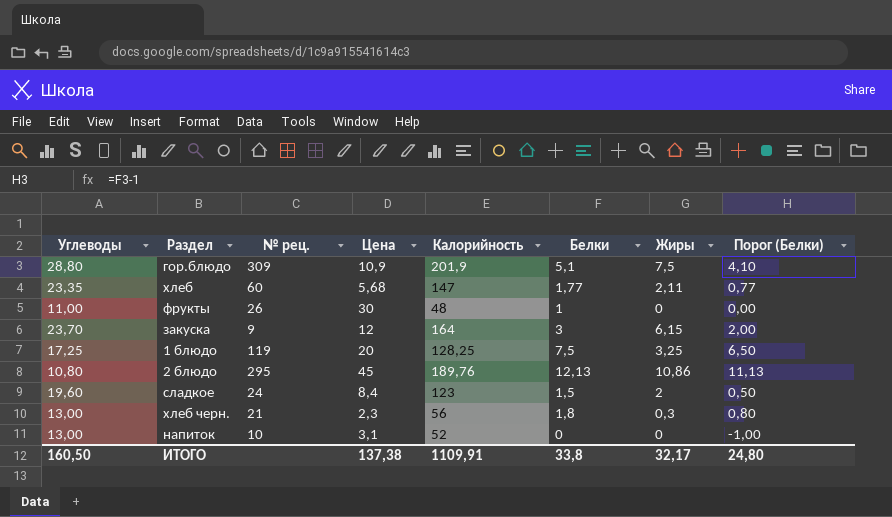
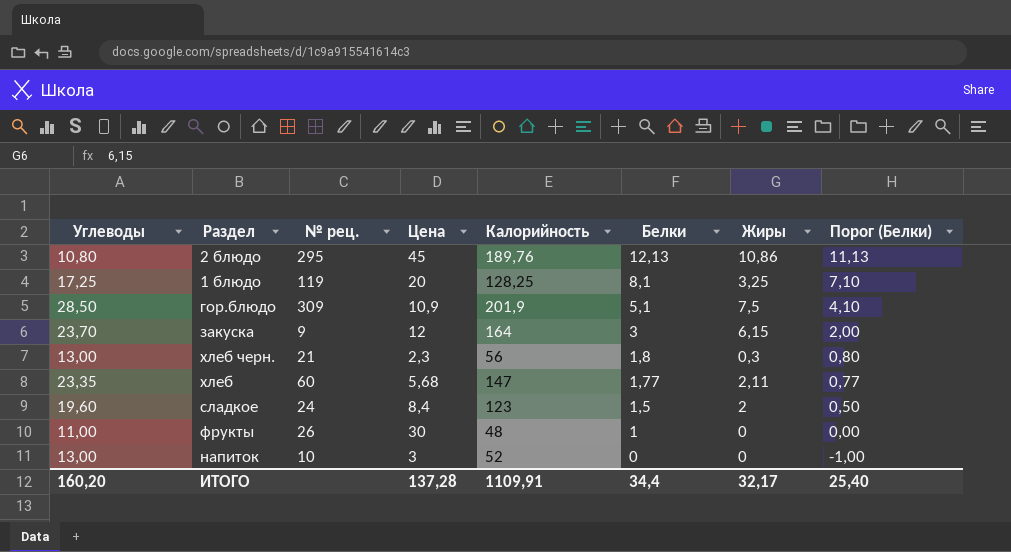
row order: none -> Белки descending
1 блюдо | Белки: 7,5 -> 8,1
1 блюдо | Порог (Белки): 6,50 -> 7,10
гор.блюдо | Углеводы: 28,80 -> 28,50
напиток | Цена: 3,1 -> 3
ИТОГО | Углеводы: 160,50 -> 160,20
ИТОГО | Цена: 137,38 -> 137,28
ИТОГО | Белки: 33,8 -> 34,4
ИТОГО | Порог (Белки): 24,80 -> 25,40

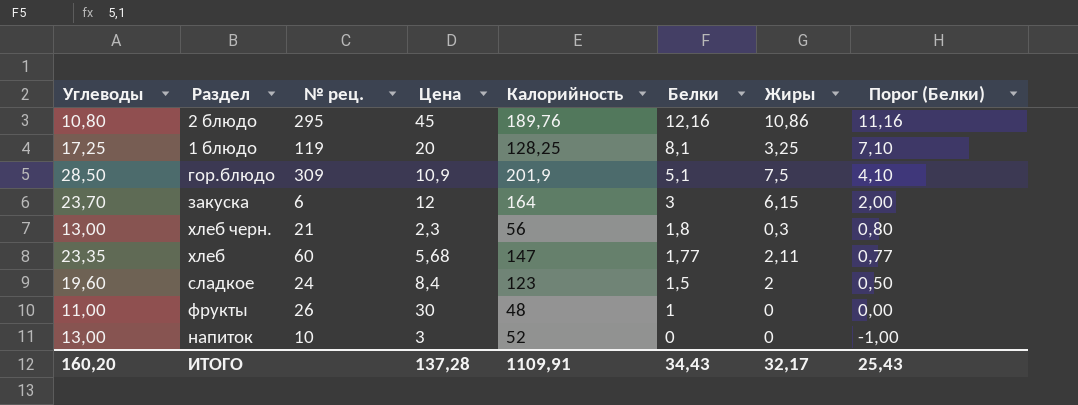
2 блюдо | Белки: 12,13 -> 12,16
2 блюдо | Порог (Белки): 11,13 -> 11,16
закуска | № рец.: 9 -> 6
ИТОГО | Белки: 34,4 -> 34,43
ИТОГО | Порог (Белки): 25,40 -> 25,43

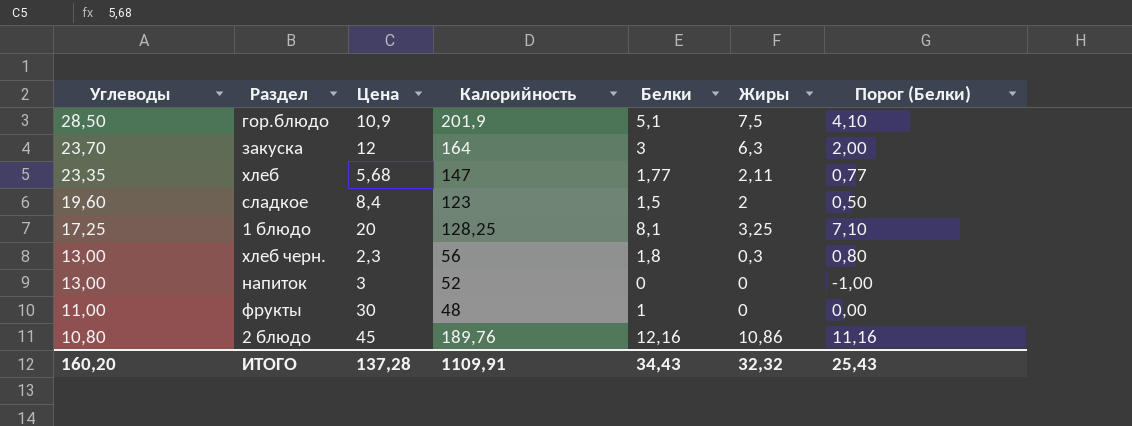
row order: Белки descending -> Углеводы descending
column № рец. | position: 3 -> none
закуска | Жиры: 6,15 -> 6,3
ИТОГО | Жиры: 32,17 -> 32,32

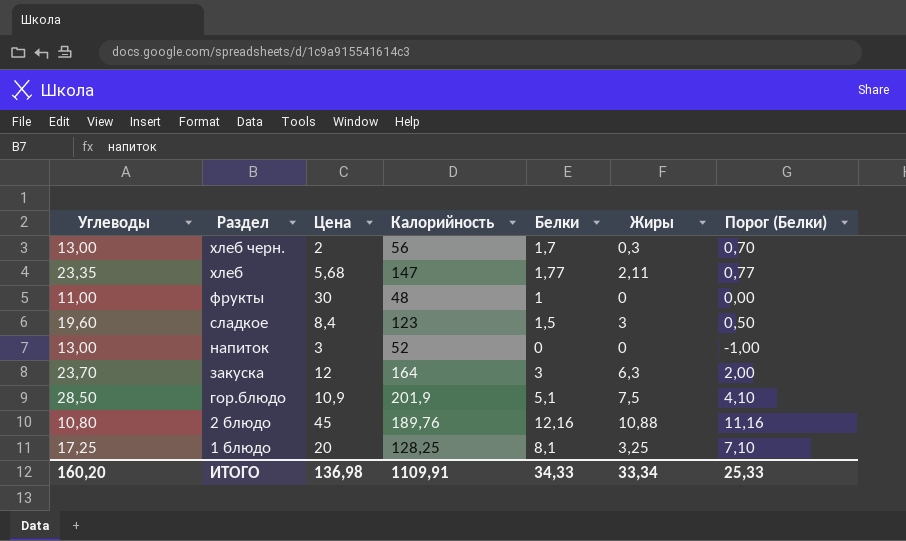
row order: Углеводы descending -> Раздел descending
хлеб черн. | Цена: 2,3 -> 2
хлеб черн. | Белки: 1,8 -> 1,7
хлеб черн. | Порог (Белки): 0,80 -> 0,70
сладкое | Жиры: 2 -> 3
2 блюдо | Жиры: 10,86 -> 10,88
ИТОГО | Цена: 137,28 -> 136,98
ИТОГО | Белки: 34,43 -> 34,33
ИТОГО | Жиры: 32,32 -> 33,34
ИТОГО | Порог (Белки): 25,43 -> 25,33

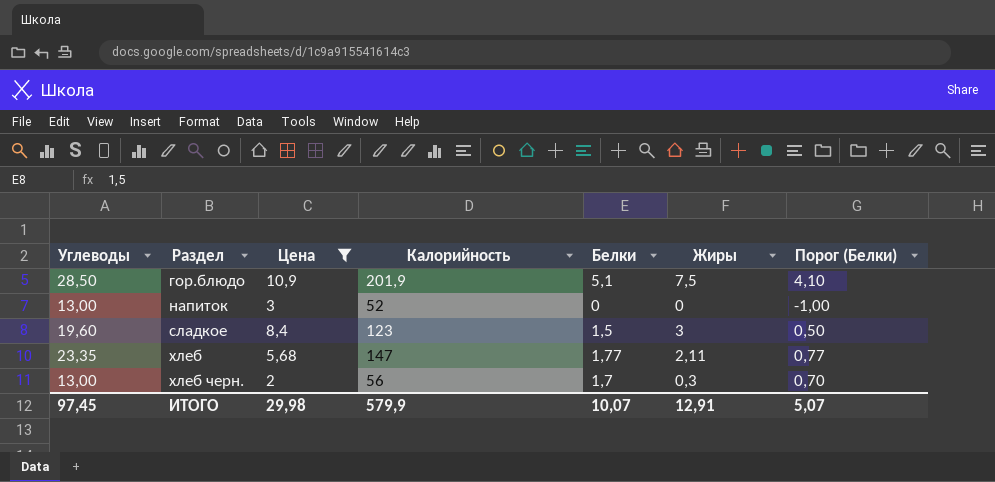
filter: none -> Цена <= 10,9
row order: Раздел descending -> Раздел ascending
ИТОГО | Углеводы: 160,20 -> 97,45
ИТОГО | Цена: 136,98 -> 29,98
ИТОГО | Калорийность: 1109,91 -> 579,9
ИТОГО | Белки: 34,33 -> 10,07
ИТОГО | Жиры: 33,34 -> 12,91
ИТОГО | Порог (Белки): 25,33 -> 5,07

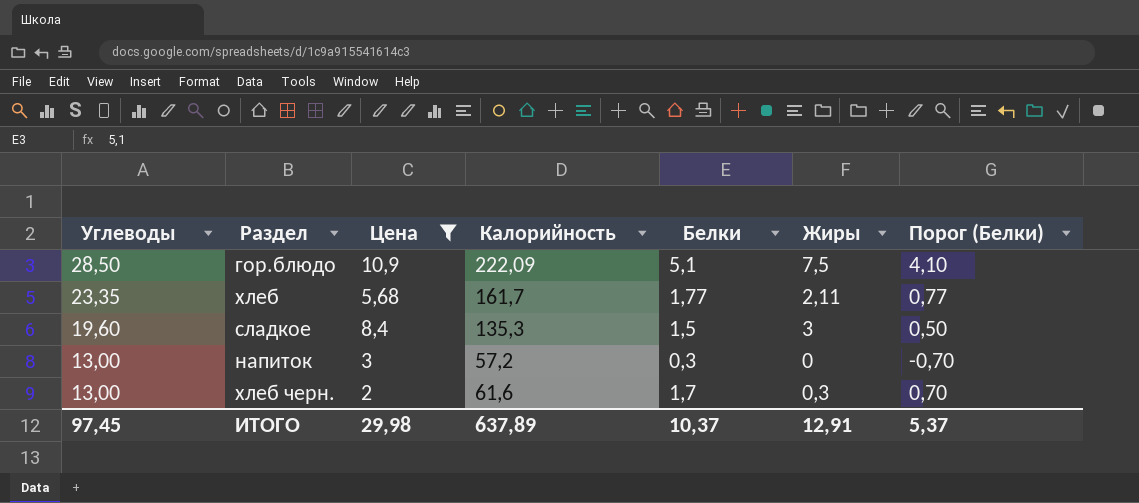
row order: Раздел ascending -> Углеводы descending
гор.блюдо | Калорийность: 201,9 -> 222,09
хлеб | Калорийность: 147 -> 161,7
сладкое | Калорийность: 123 -> 135,3
напиток | Калорийность: 52 -> 57,2
напиток | Белки: 0 -> 0,3
напиток | Порог (Белки): -1,00 -> -0,70
хлеб черн. | Калорийность: 56 -> 61,6
ИТОГО | Калорийность: 579,9 -> 637,89
ИТОГО | Белки: 10,07 -> 10,37
ИТОГО | Порог (Белки): 5,07 -> 5,37

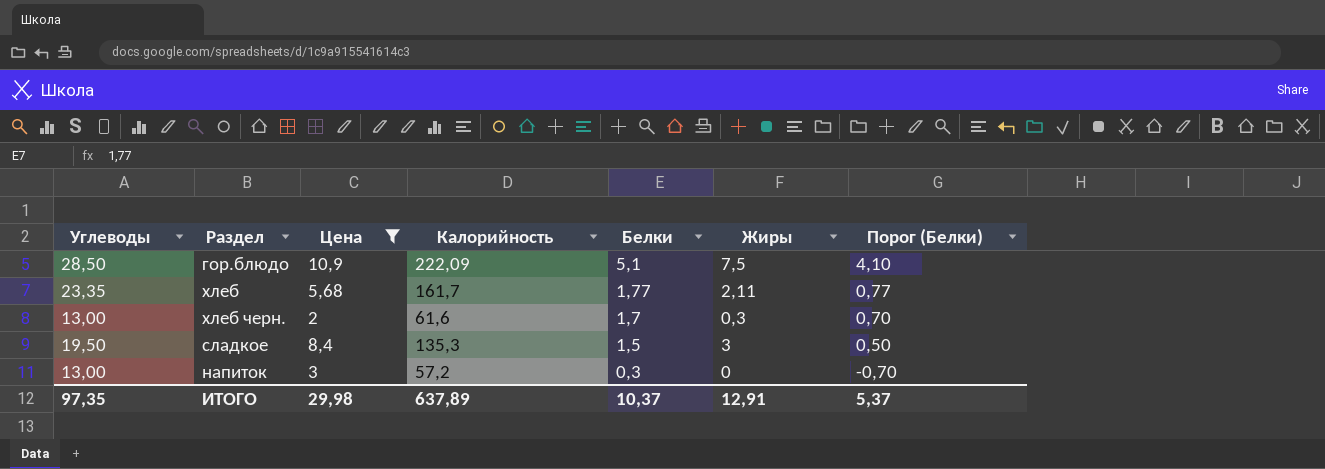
row order: Углеводы descending -> Белки descending
сладкое | Углеводы: 19,60 -> 19,50
ИТОГО | Углеводы: 97,45 -> 97,35

